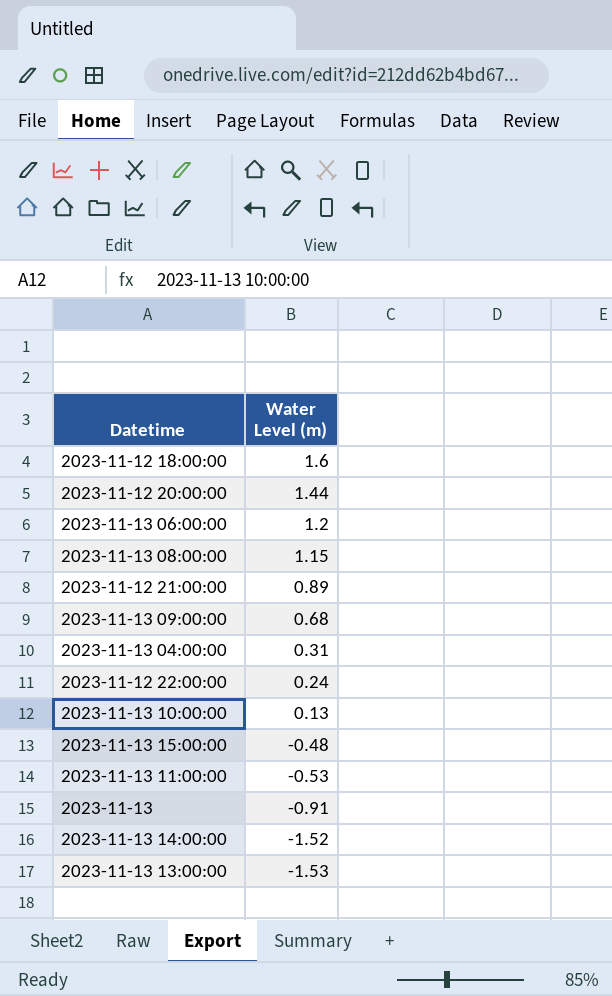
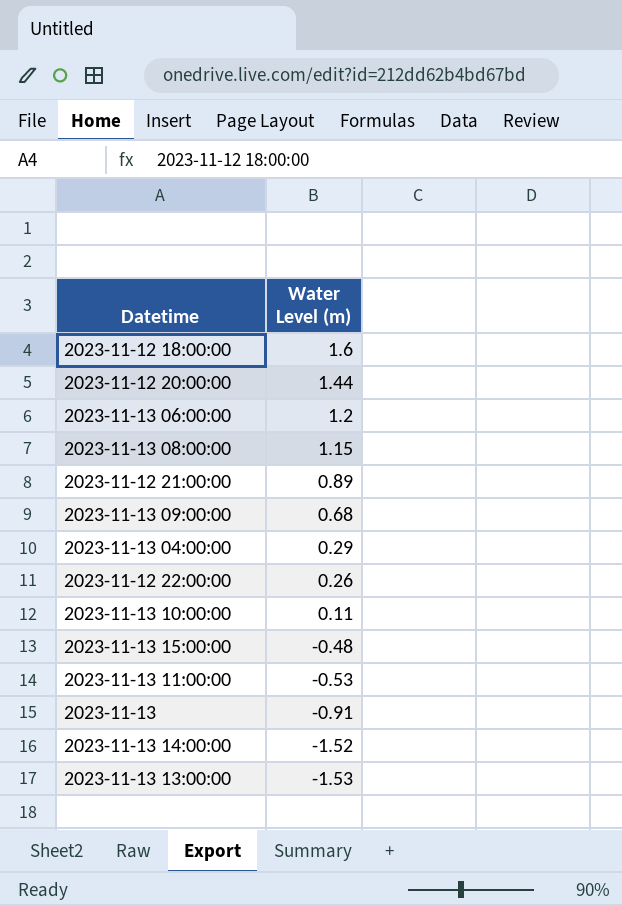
2023-11-13 04:00:00 | Water Level (m): 0.31 -> 0.29
2023-11-12 22:00:00 | Water Level (m): 0.24 -> 0.26
2023-11-13 10:00:00 | Water Level (m): 0.13 -> 0.11

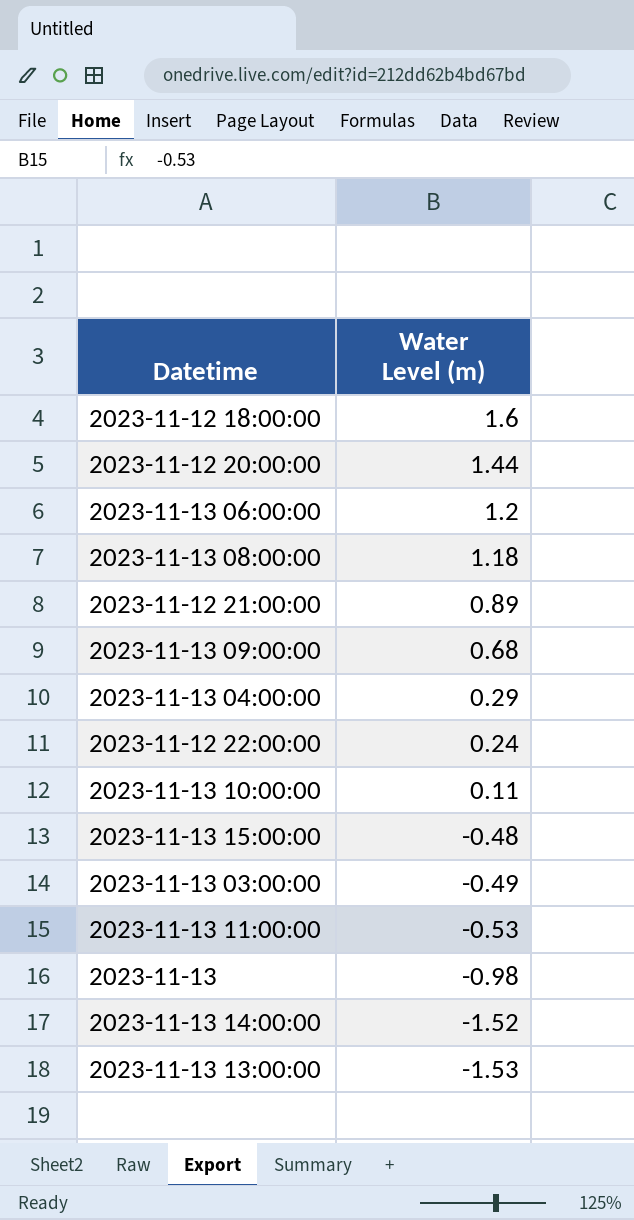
2023-11-13 08:00:00 | Water Level (m): 1.15 -> 1.18
2023-11-12 22:00:00 | Water Level (m): 0.26 -> 0.24
row 2023-11-13 03:00:00: none -> -0.49
2023-11-13 | Water Level (m): -0.91 -> -0.98

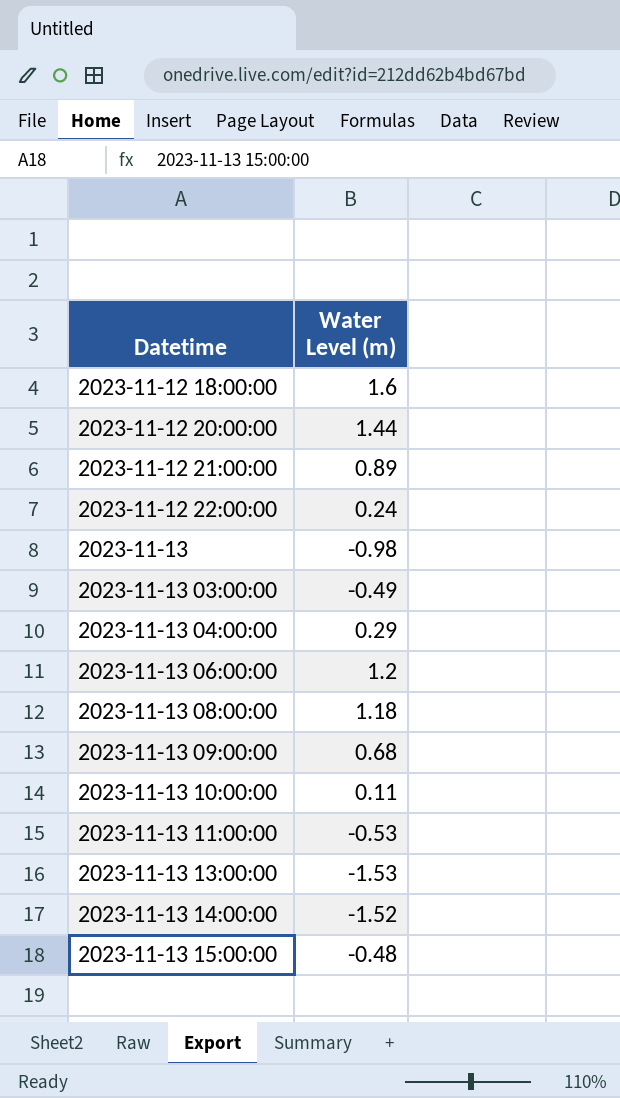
row order: Water Level (m) descending -> Datetime ascending

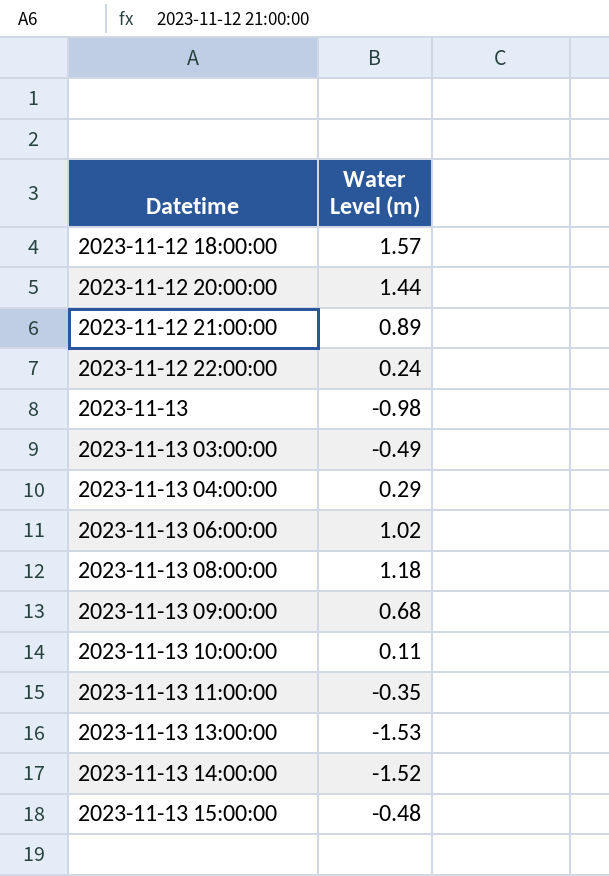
2023-11-12 18:00:00 | Water Level (m): 1.6 -> 1.57
2023-11-13 06:00:00 | Water Level (m): 1.2 -> 1.02
2023-11-13 11:00:00 | Water Level (m): -0.53 -> -0.35

